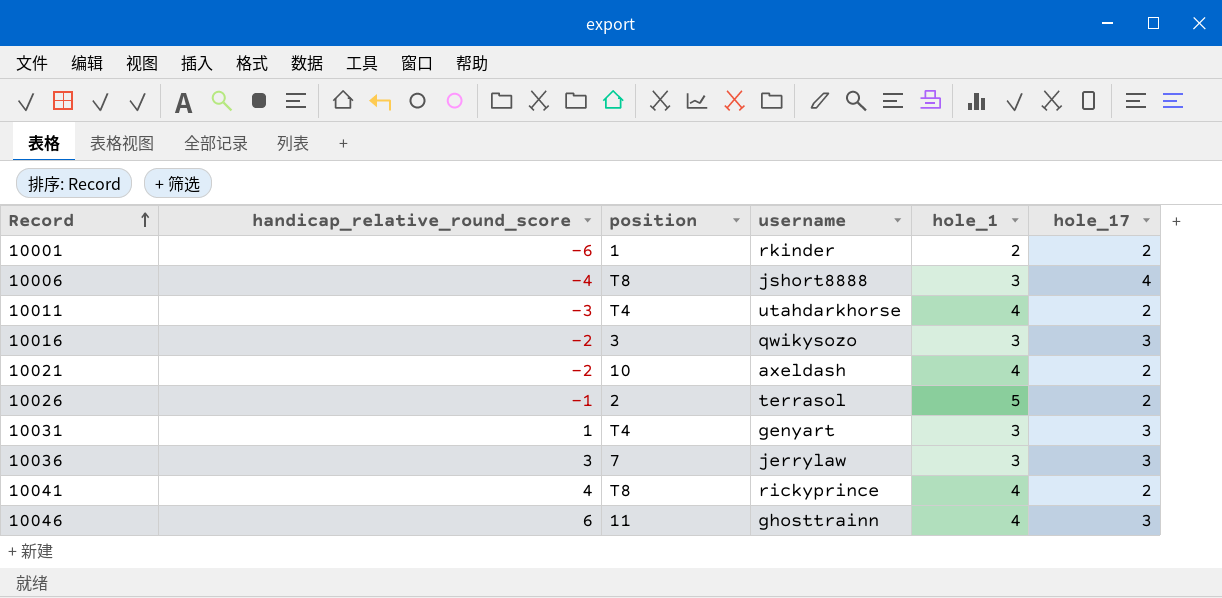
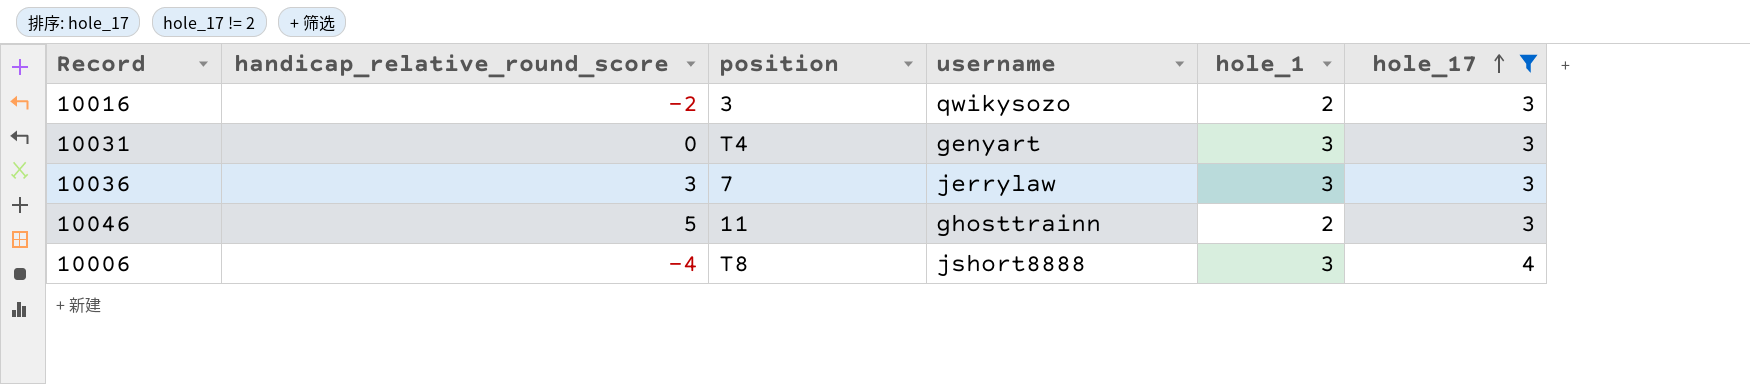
filter: none -> hole_17 != 2
row order: Record ascending -> hole_17 ascending
10016 | hole_1: 3 -> 2
10031 | handicap_relative_round_score: 1 -> 0
10046 | handicap_relative_round_score: 6 -> 5
10046 | hole_1: 4 -> 2

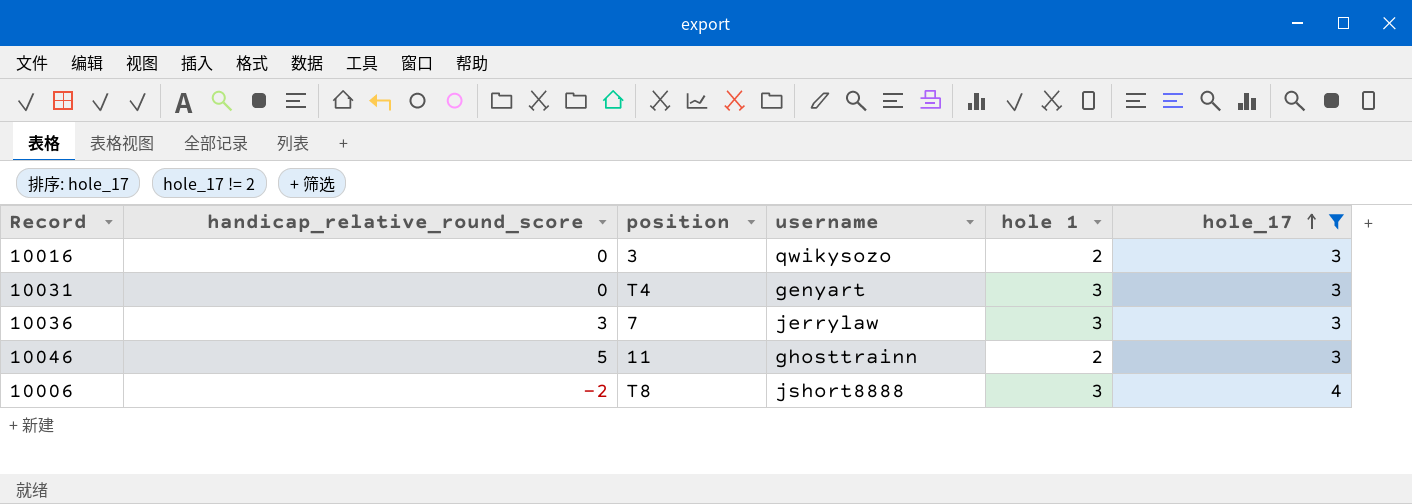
column name: hole_1 -> hole 1
10016 | handicap_relative_round_score: -2 -> 0
10006 | handicap_relative_round_score: -4 -> -2

